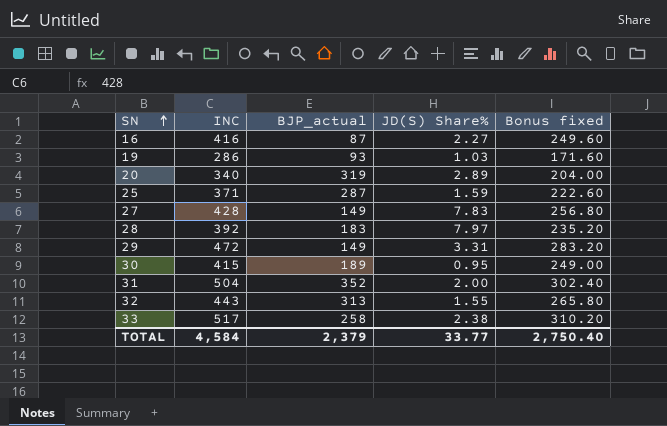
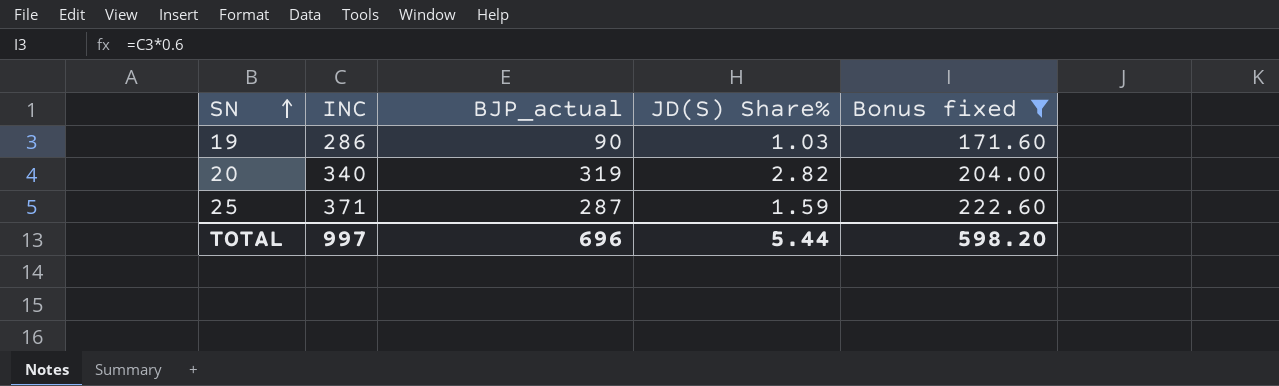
filter: none -> Bonus fixed <= 222.60
19 | BJP_actual: 93 -> 90
20 | JD(S) Share%: 2.89 -> 2.82
TOTAL | INC: 4,584 -> 997
TOTAL | BJP_actual: 2,379 -> 696
TOTAL | JD(S) Share%: 33.77 -> 5.44
TOTAL | Bonus fixed: 2,750.40 -> 598.20

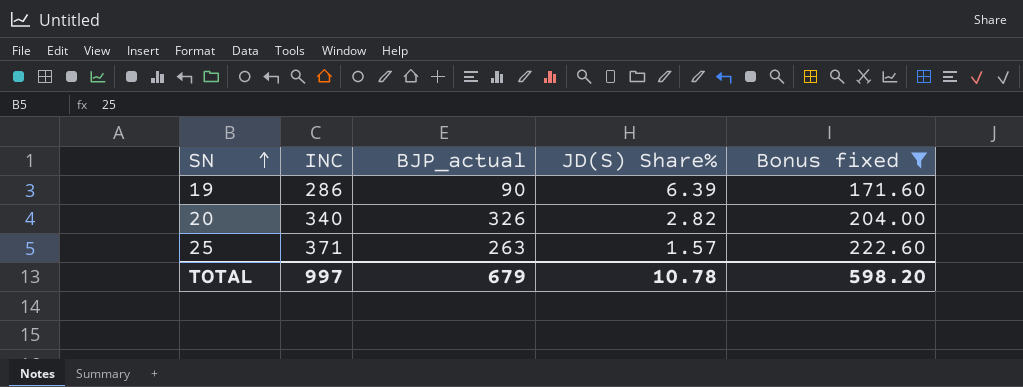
19 | JD(S) Share%: 1.03 -> 6.39
20 | BJP_actual: 319 -> 326
25 | BJP_actual: 287 -> 263
25 | JD(S) Share%: 1.59 -> 1.57
TOTAL | BJP_actual: 696 -> 679
TOTAL | JD(S) Share%: 5.44 -> 10.78

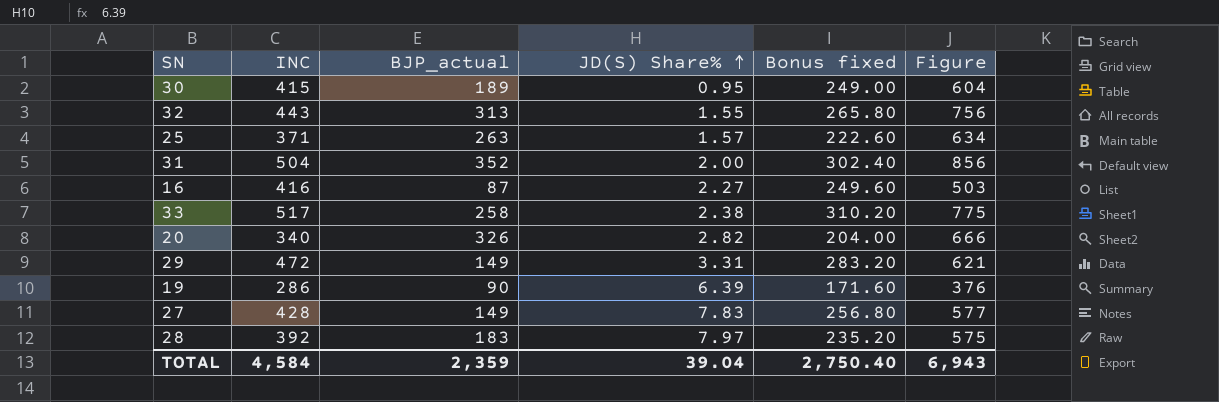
filter: Bonus fixed <= 222.60 -> none
row order: SN ascending -> JD(S) Share% ascending
column Figure | formula: none -> [INC] + [BJP_actual]
TOTAL | INC: 997 -> 4,584
TOTAL | BJP_actual: 679 -> 2,359
TOTAL | JD(S) Share%: 10.78 -> 39.04
TOTAL | Bonus fixed: 598.20 -> 2,750.40

